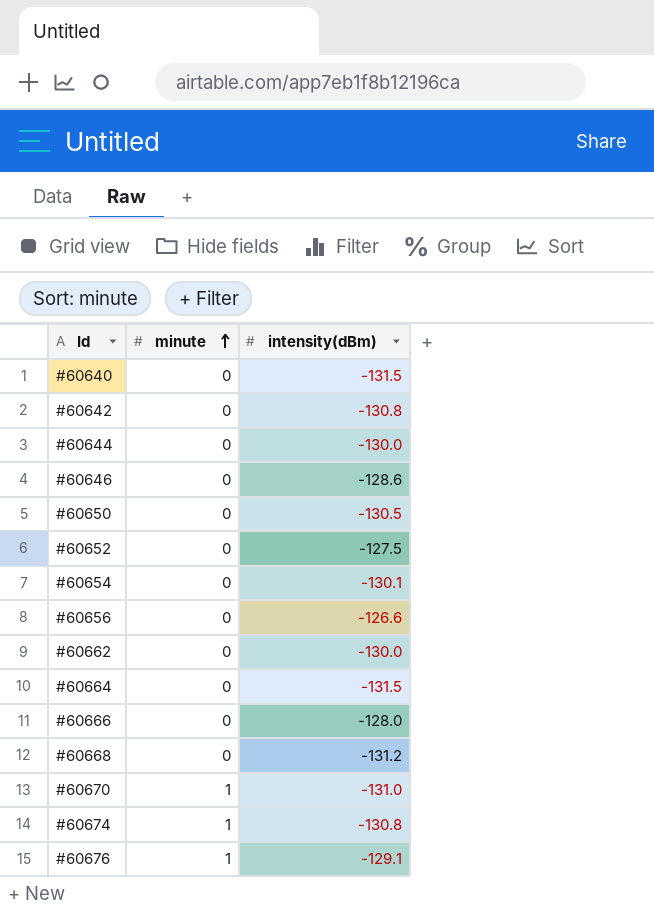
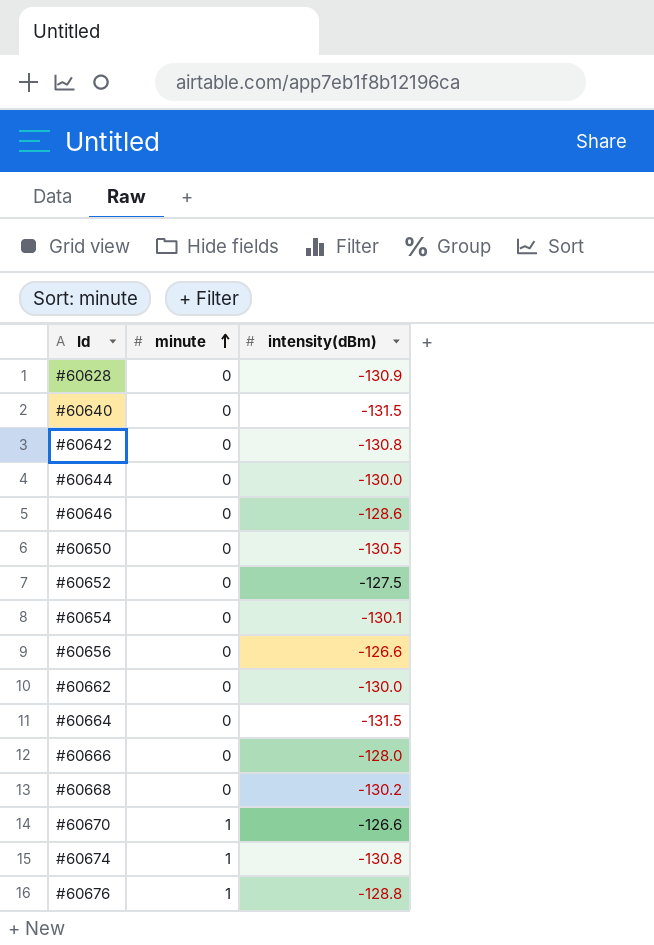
row #60628: none -> 0 | -130.9
#60668 | intensity(dBm): -131.2 -> -130.2
#60670 | intensity(dBm): -131.0 -> -126.6
#60676 | intensity(dBm): -129.1 -> -128.8

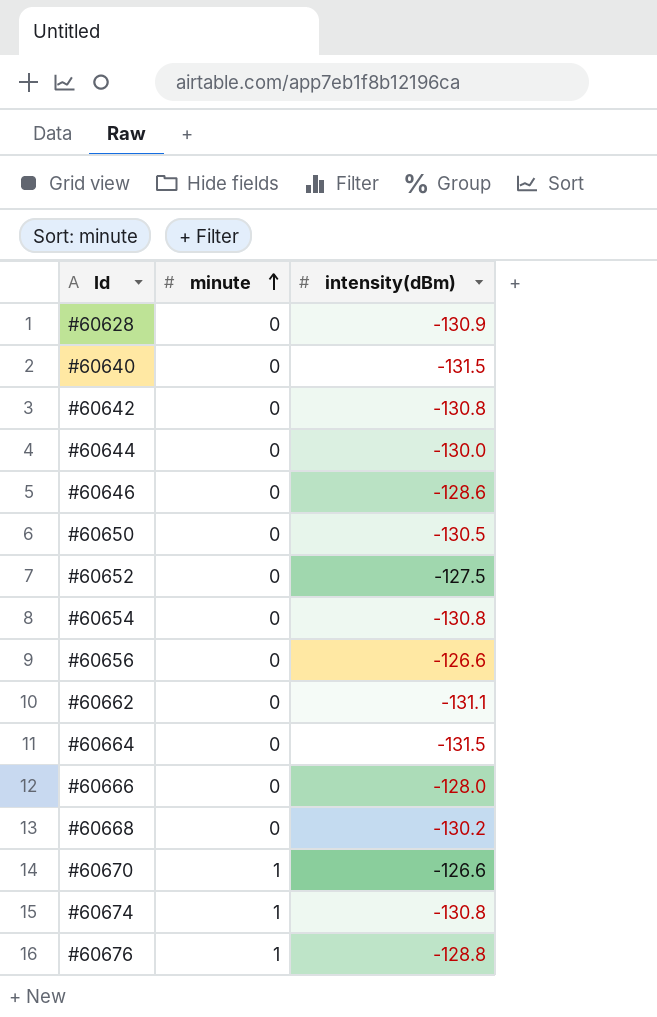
#60654 | intensity(dBm): -130.1 -> -130.8
#60662 | intensity(dBm): -130.0 -> -131.1

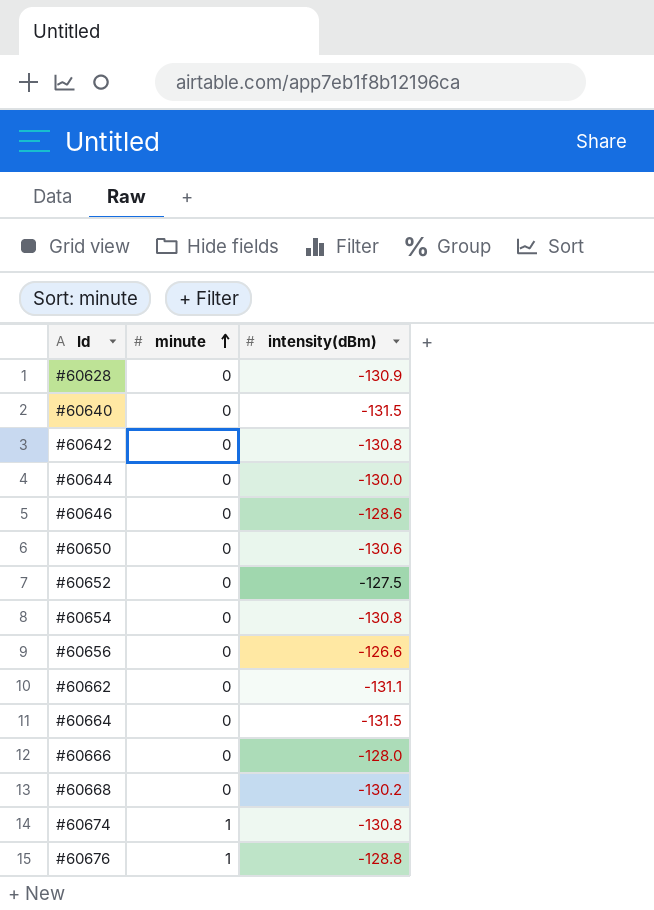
row #60670: 1 | -126.6 -> none
#60650 | intensity(dBm): -130.5 -> -130.6

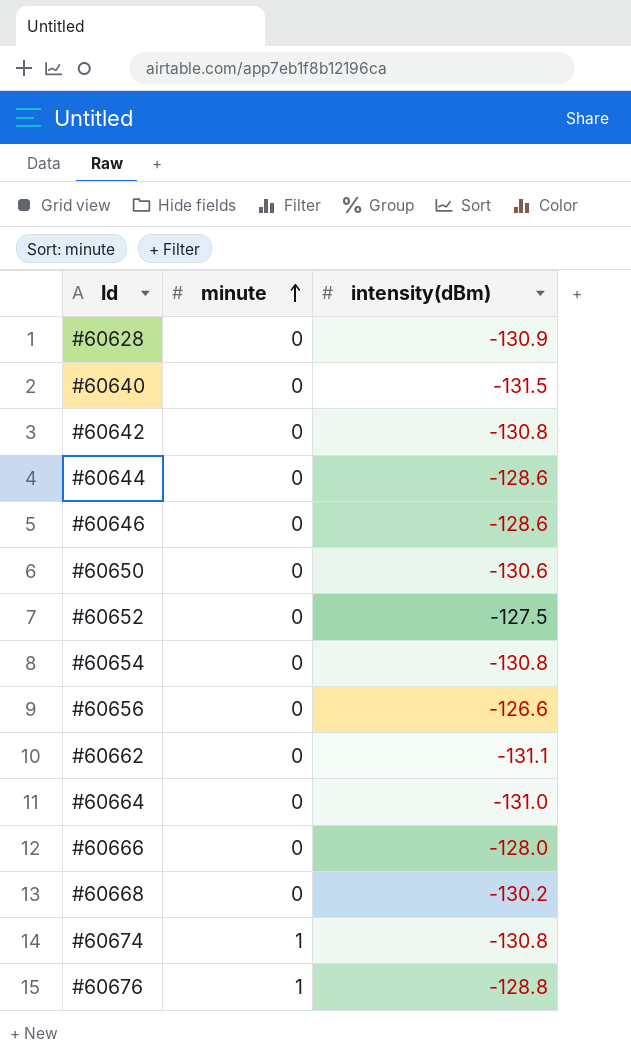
#60644 | intensity(dBm): -130.0 -> -128.6
#60664 | intensity(dBm): -131.5 -> -131.0

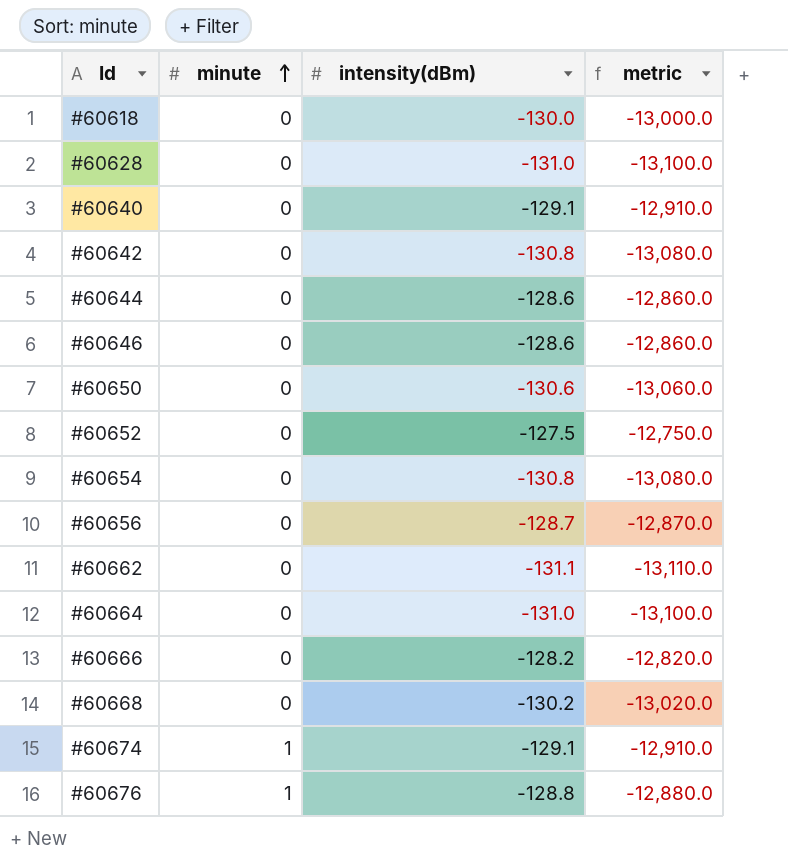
column metric | formula: none -> [intensity(dBm)] * 100
row #60618: none -> 0 | -130.0 | -13,000.0
#60628 | intensity(dBm): -130.9 -> -131.0
#60640 | intensity(dBm): -131.5 -> -129.1
#60656 | intensity(dBm): -126.6 -> -128.7
#60666 | intensity(dBm): -128.0 -> -128.2
#60674 | intensity(dBm): -130.8 -> -129.1

